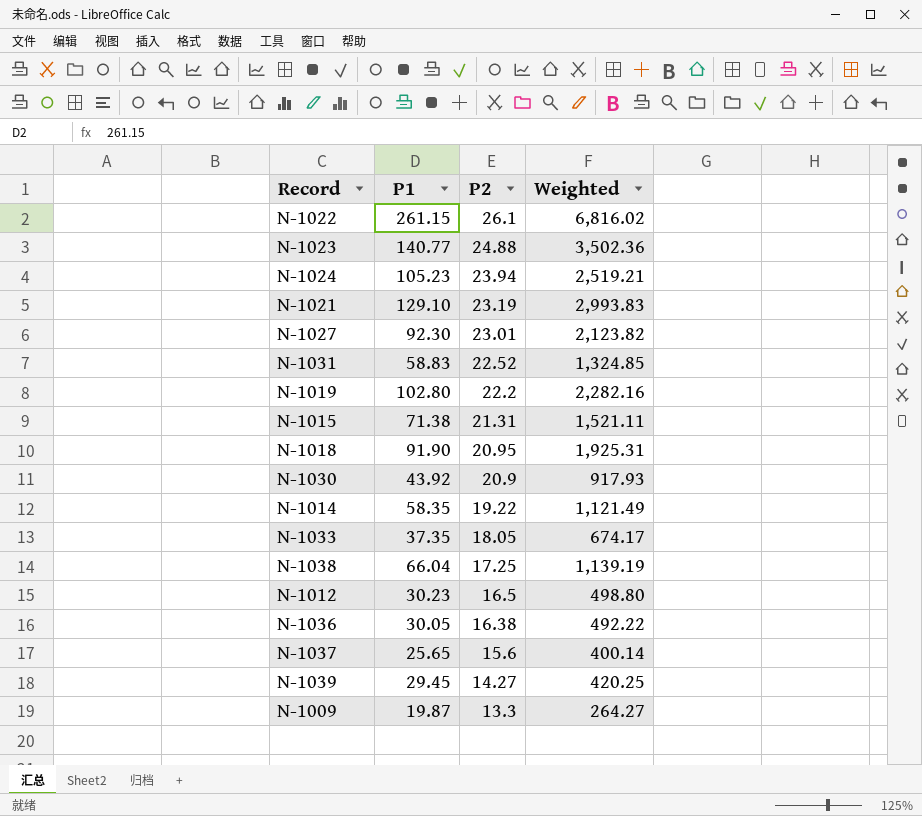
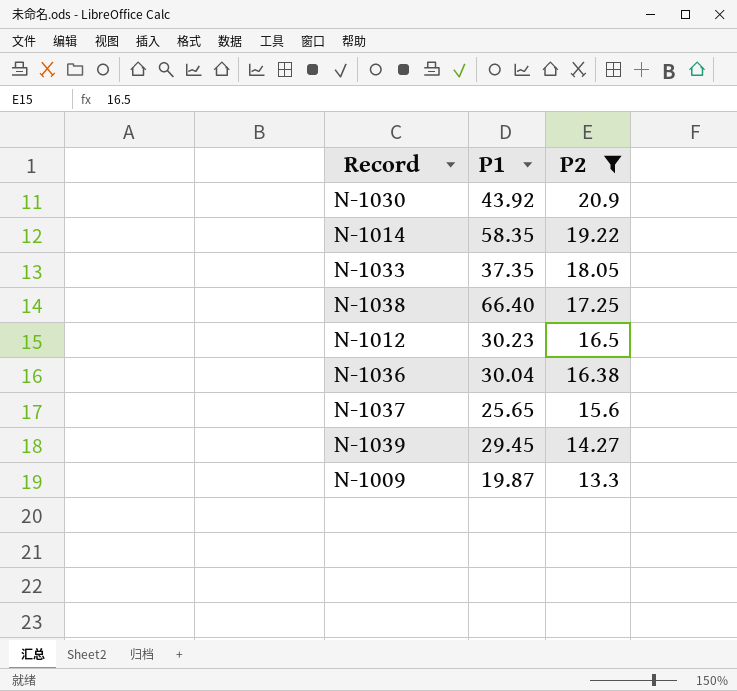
filter: none -> P2 <= 20.9
column Weighted | formula: [P1] * [P2] -> none
N-1038 | P1: 66.04 -> 66.40
N-1036 | P1: 30.05 -> 30.04

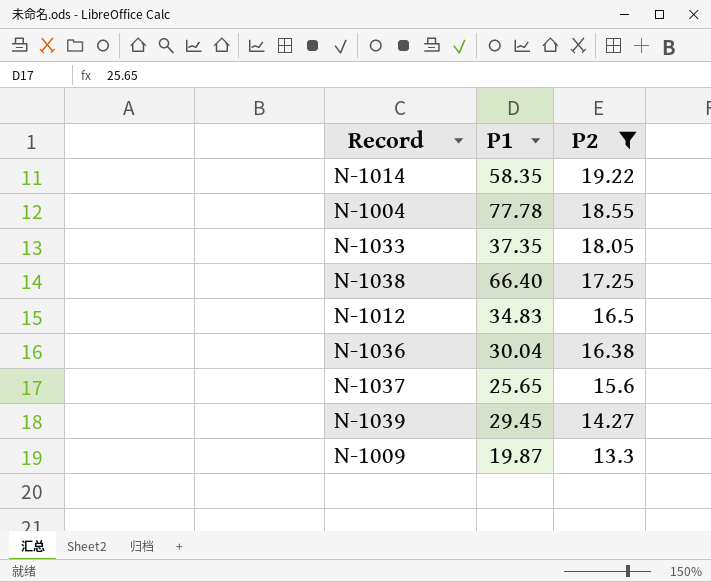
row N-1030: 43.92 | 20.9 -> none
row N-1004: none -> 77.78 | 18.55
N-1012 | P1: 30.23 -> 34.83

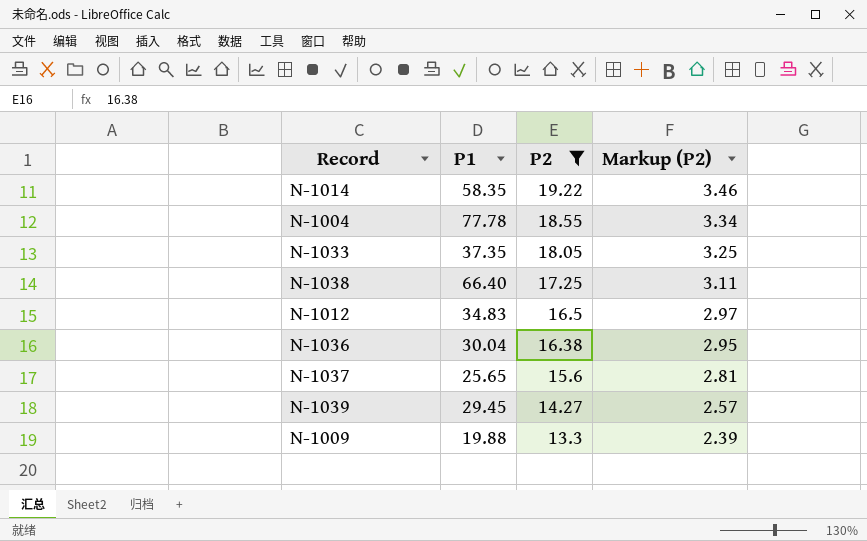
column Markup (P2) | formula: none -> [P2] * 0.18
N-1009 | P1: 19.87 -> 19.88

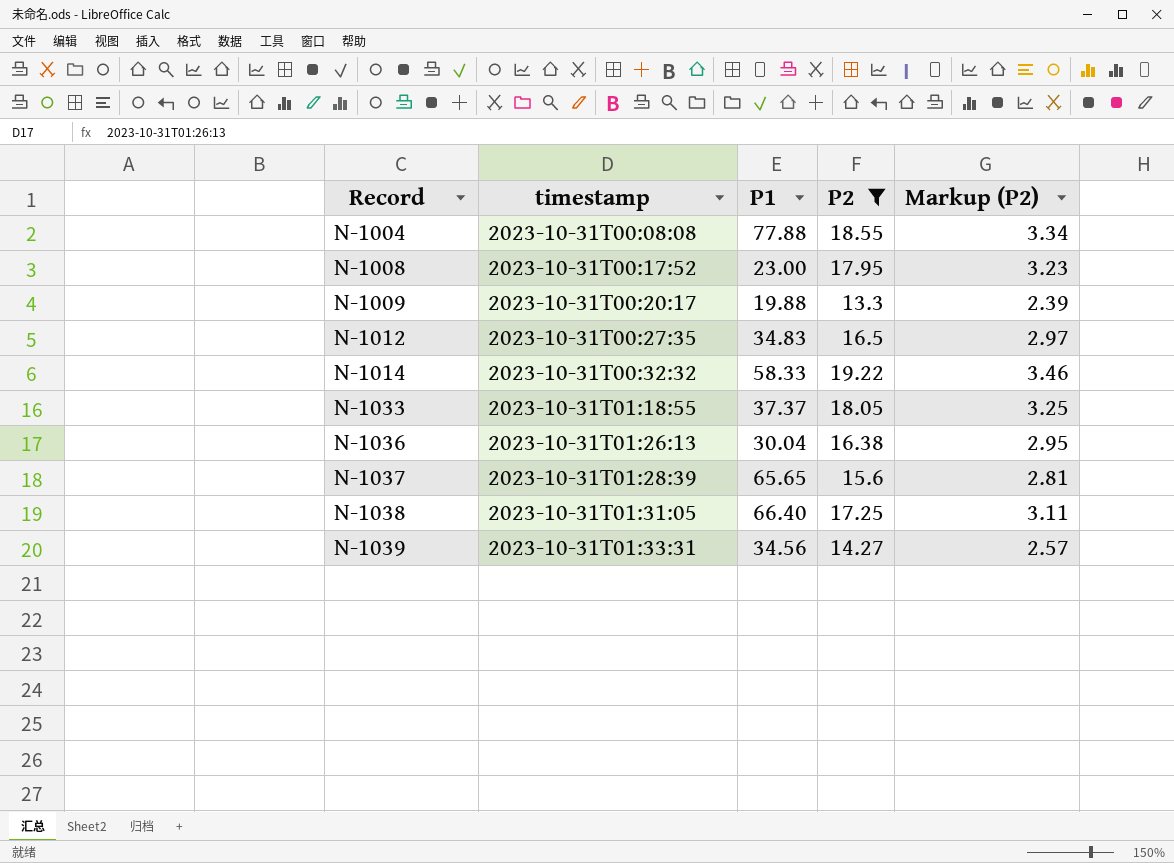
row order: P2 descending -> Record ascending
column timestamp | position: none -> 2
N-1004 | P1: 77.78 -> 77.88
row N-1008: none -> 2023-10-31T00:17:52 | 23.00 | 17.95 | 3.23
N-1014 | P1: 58.35 -> 58.33
N-1033 | P1: 37.35 -> 37.37
N-1037 | P1: 25.65 -> 65.65
N-1039 | P1: 29.45 -> 34.56

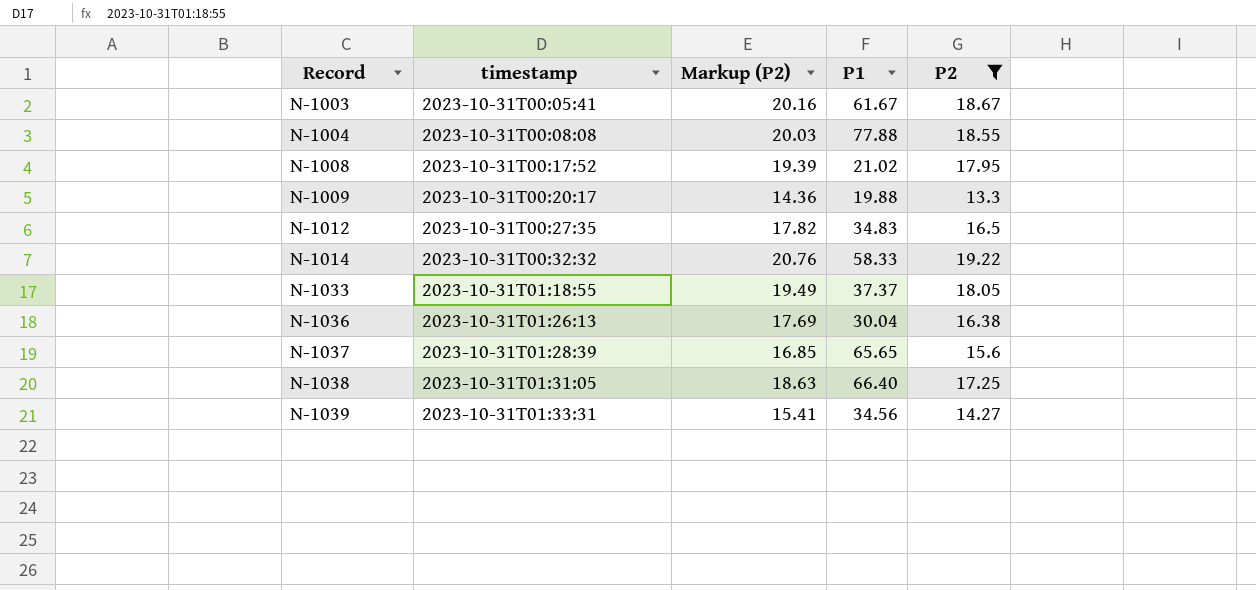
column Markup (P2) | formula: [P2] * 0.18 -> [P2] * 1.08
column Markup (P2) | position: 5 -> 3
row N-1003: none -> 2023-10-31T00:05:41 | 20.16 | 61.67 | 18.67
N-1008 | P1: 23.00 -> 21.02

